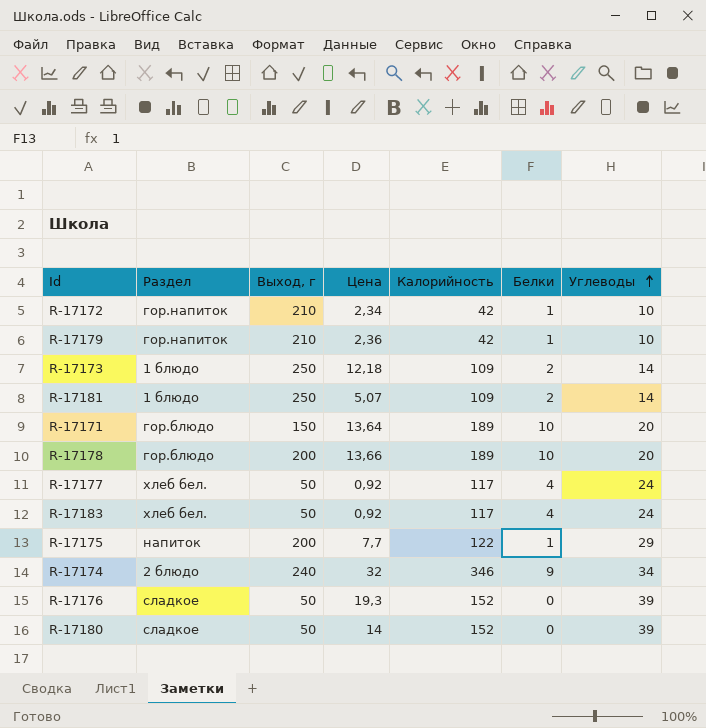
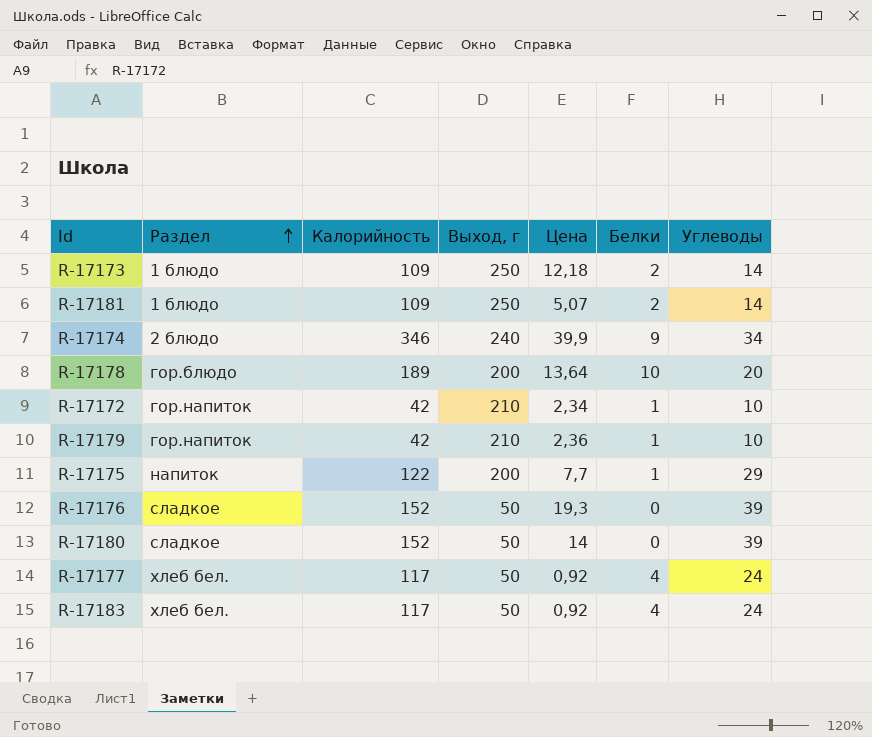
row order: Углеводы ascending -> Раздел ascending
column Калорийность | position: 5 -> 3
row R-17171: гор.блюдо | 150 | 13,64 | 189 | 10 | 20 -> none
R-17174 | Цена: 32 -> 39,9
R-17178 | Цена: 13,66 -> 13,64

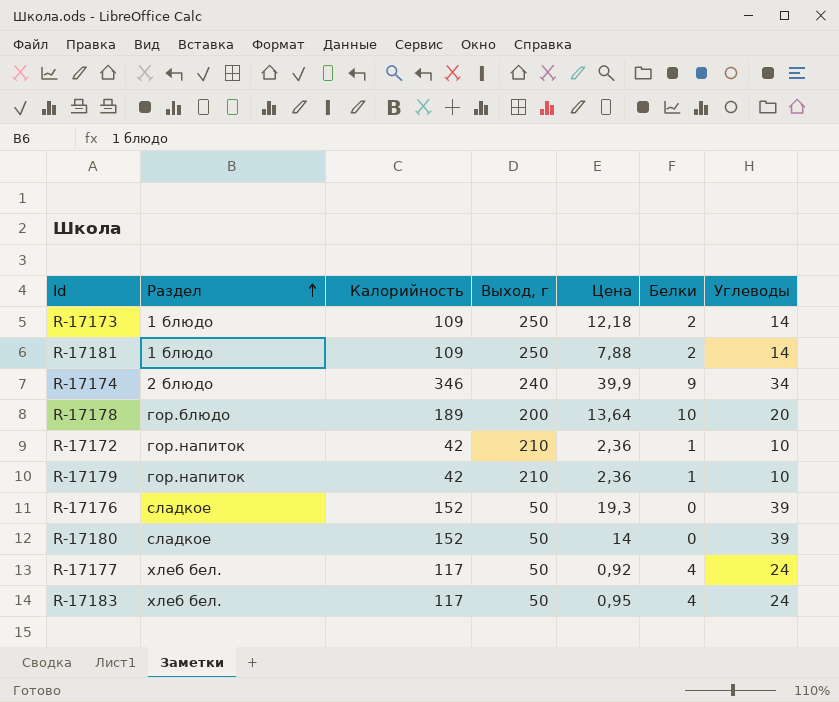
row R-17175: напиток | 122 | 200 | 7,7 | 1 | 29 -> none
R-17181 | Цена: 5,07 -> 7,88
R-17172 | Цена: 2,34 -> 2,36
R-17183 | Цена: 0,92 -> 0,95

